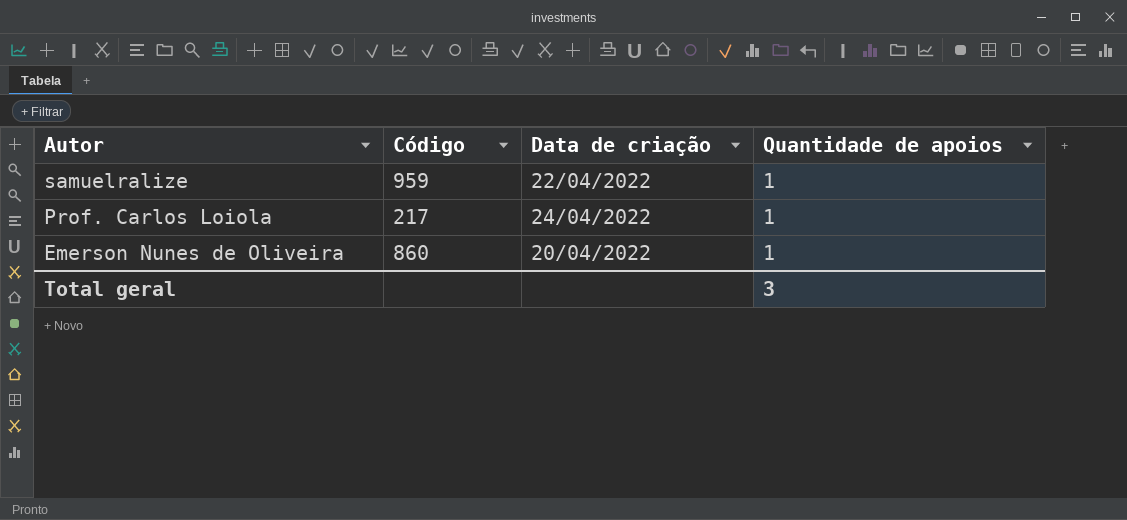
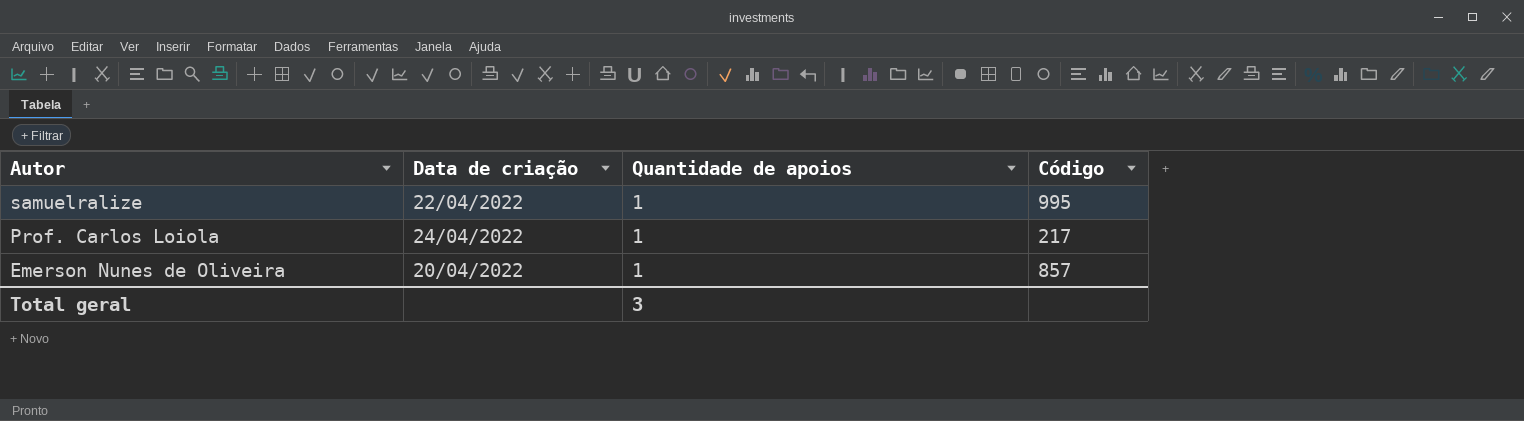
column Código | position: 2 -> 4
samuelralize | Código: 959 -> 995
Emerson Nunes de Oliveira | Código: 860 -> 857

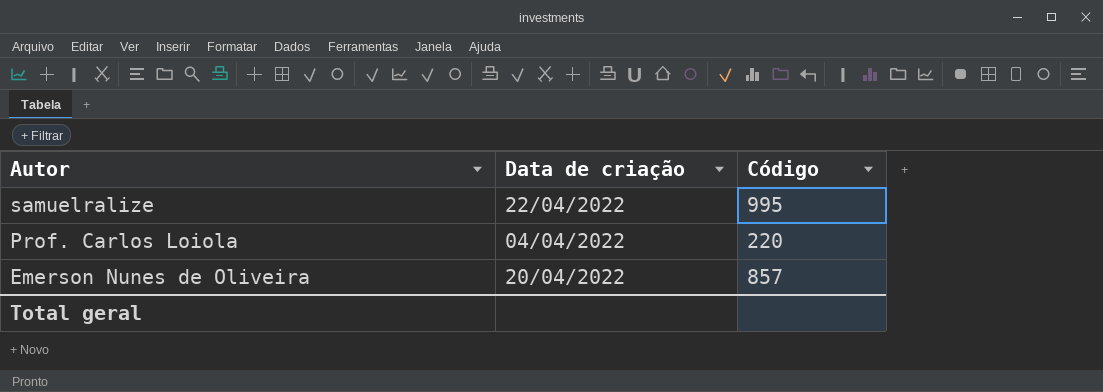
column Quantidade de apoios | position: 3 -> none
Prof. Carlos Loiola | Data de criação: 24/04/2022 -> 04/04/2022
Prof. Carlos Loiola | Código: 217 -> 220

